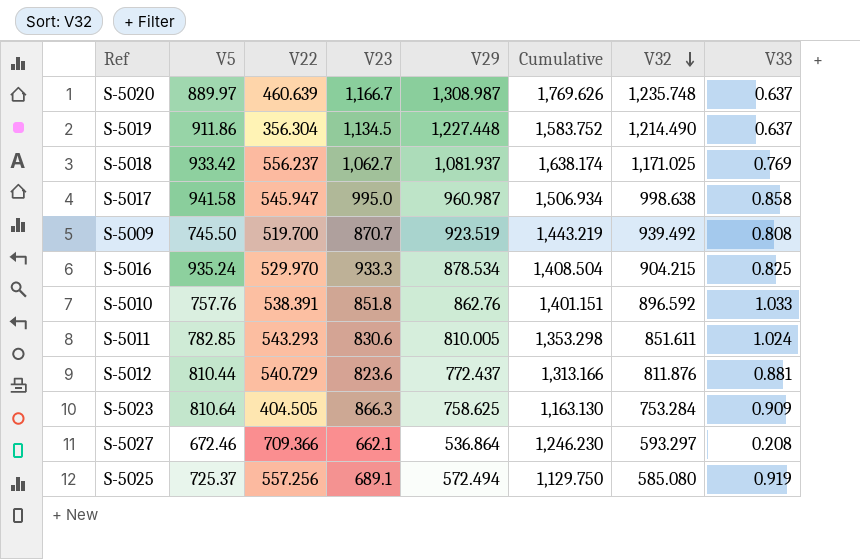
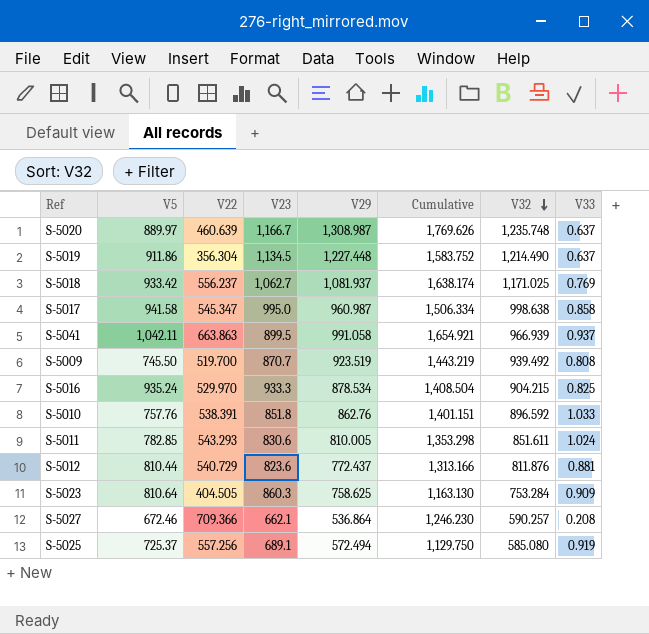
S-5017 | V22: 545.947 -> 545.347
S-5017 | Cumulative: 1,506.934 -> 1,506.334
row S-5041: none -> 1,042.11 | 663.863 | 899.5 | 991.058 | 1,654.921 | 966.939 | 0.937
S-5023 | V23: 866.3 -> 860.3
S-5027 | V32: 593.297 -> 590.257

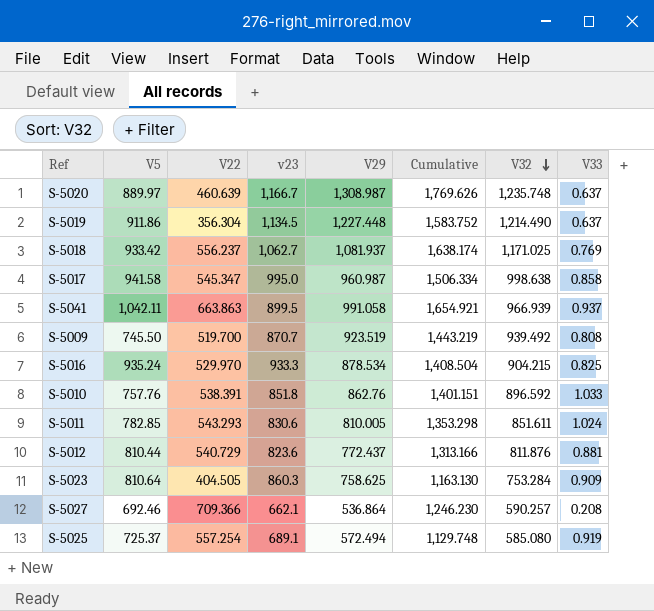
column name: V23 -> v23
S-5027 | V5: 672.46 -> 692.46
S-5025 | V22: 557.256 -> 557.254
S-5025 | Cumulative: 1,129.750 -> 1,129.748

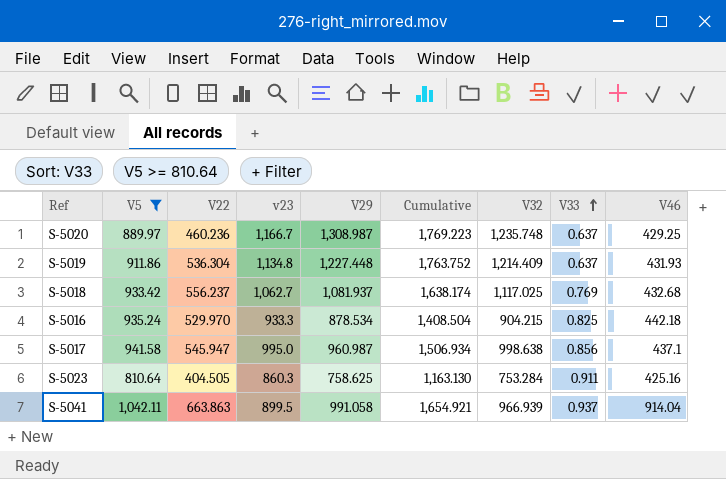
filter: none -> V5 >= 810.64
row order: V32 descending -> V33 ascending
column V46 | position: none -> 9
S-5020 | V22: 460.639 -> 460.236
S-5020 | Cumulative: 1,769.626 -> 1,769.223
S-5019 | V22: 356.304 -> 536.304
S-5019 | v23: 1,134.5 -> 1,134.8
S-5019 | Cumulative: 1,583.752 -> 1,763.752
S-5019 | V32: 1,214.490 -> 1,214.409
S-5018 | V32: 1,171.025 -> 1,117.025
S-5017 | V22: 545.347 -> 545.947
S-5017 | Cumulative: 1,506.334 -> 1,506.934
S-5017 | V33: 0.858 -> 0.856
S-5023 | V33: 0.909 -> 0.911

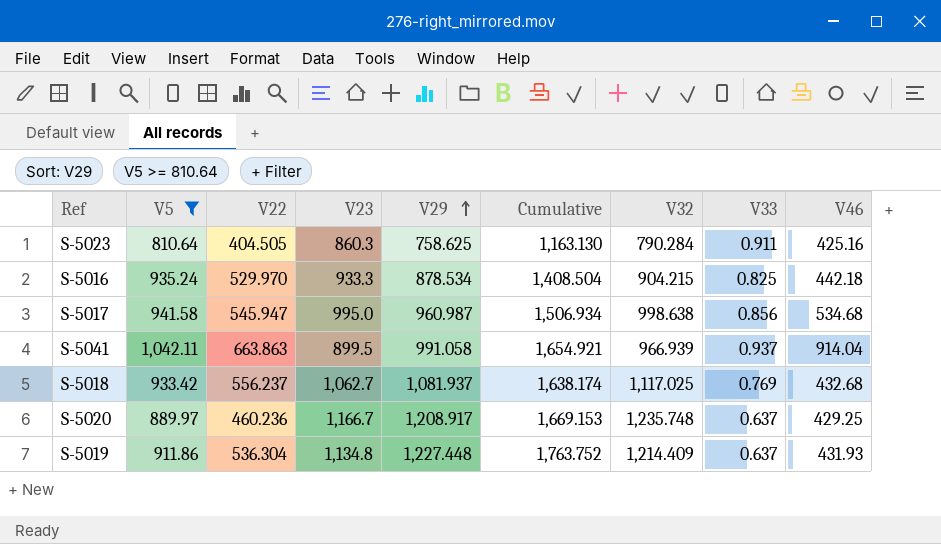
row order: V33 ascending -> V29 ascending
column name: v23 -> V23
S-5023 | V32: 753.284 -> 790.284
S-5017 | V46: 437.1 -> 534.68
S-5020 | V29: 1,308.987 -> 1,208.917
S-5020 | Cumulative: 1,769.223 -> 1,669.153

